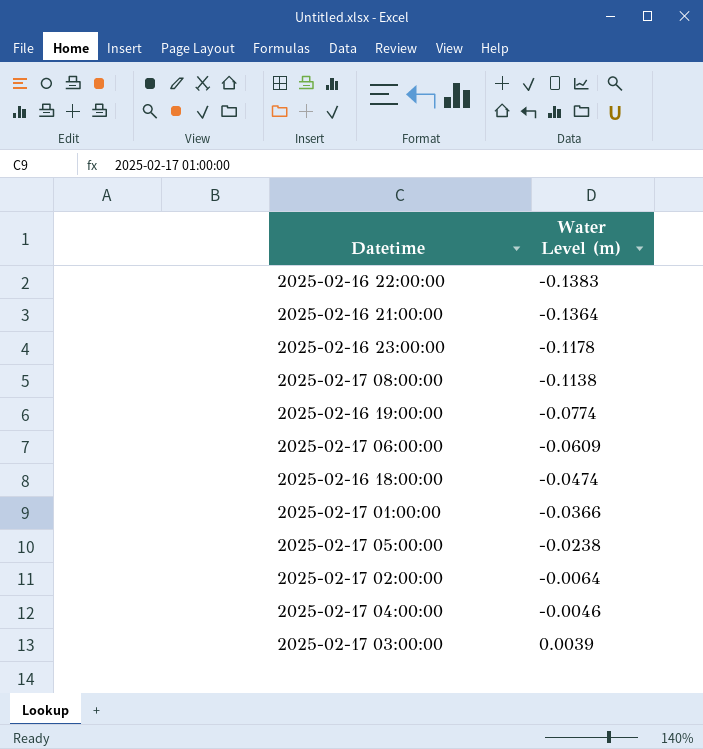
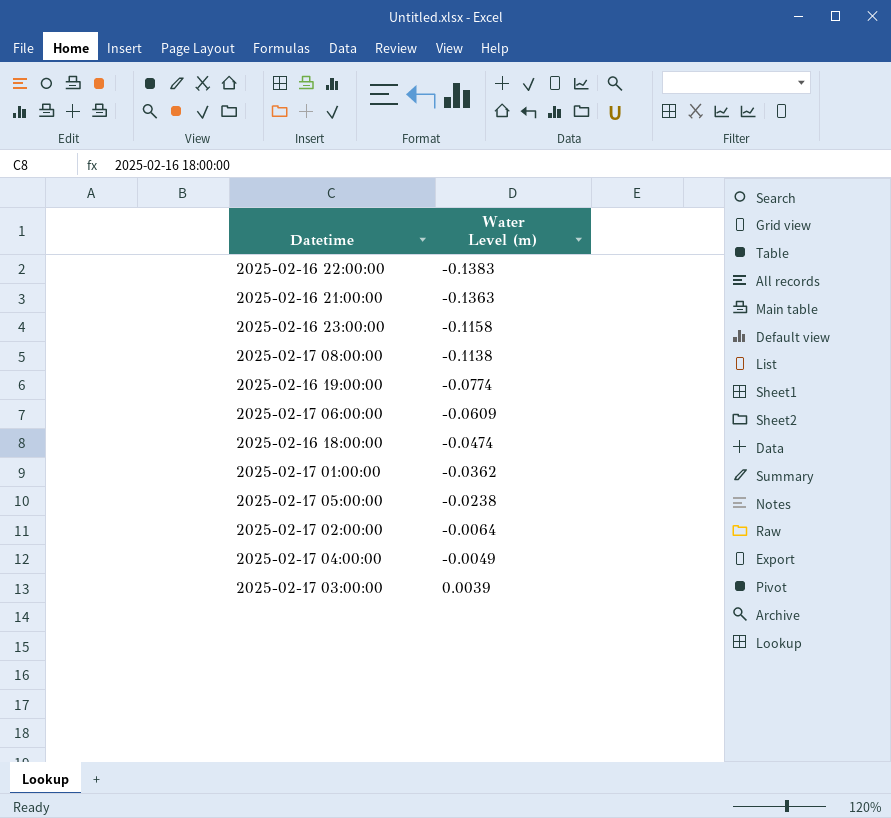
2025-02-16 21:00:00 | Water Level (m): -0.1364 -> -0.1363
2025-02-16 23:00:00 | Water Level (m): -0.1178 -> -0.1158
2025-02-17 01:00:00 | Water Level (m): -0.0366 -> -0.0362
2025-02-17 04:00:00 | Water Level (m): -0.0046 -> -0.0049

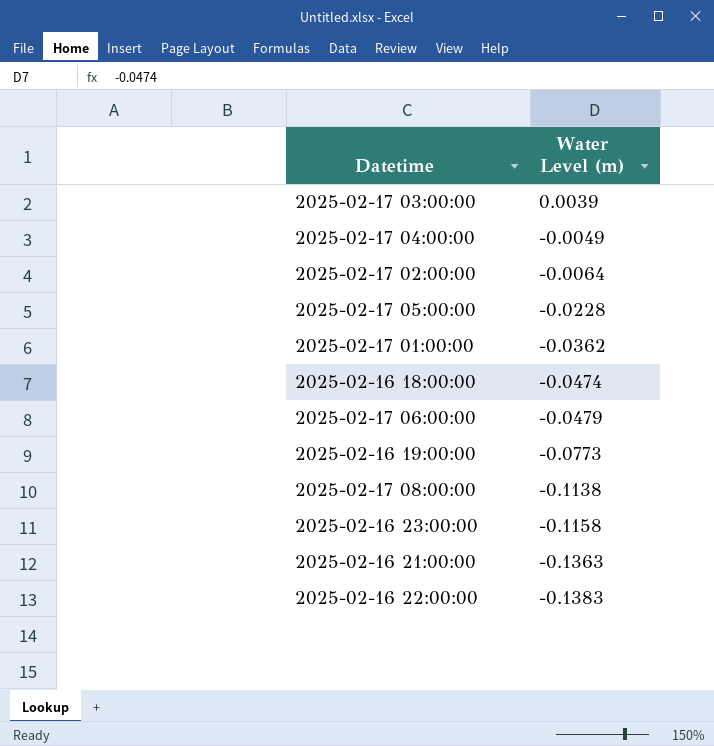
row order: Water Level (m) ascending -> Water Level (m) descending
2025-02-17 05:00:00 | Water Level (m): -0.0238 -> -0.0228
2025-02-17 06:00:00 | Water Level (m): -0.0609 -> -0.0479
2025-02-16 19:00:00 | Water Level (m): -0.0774 -> -0.0773

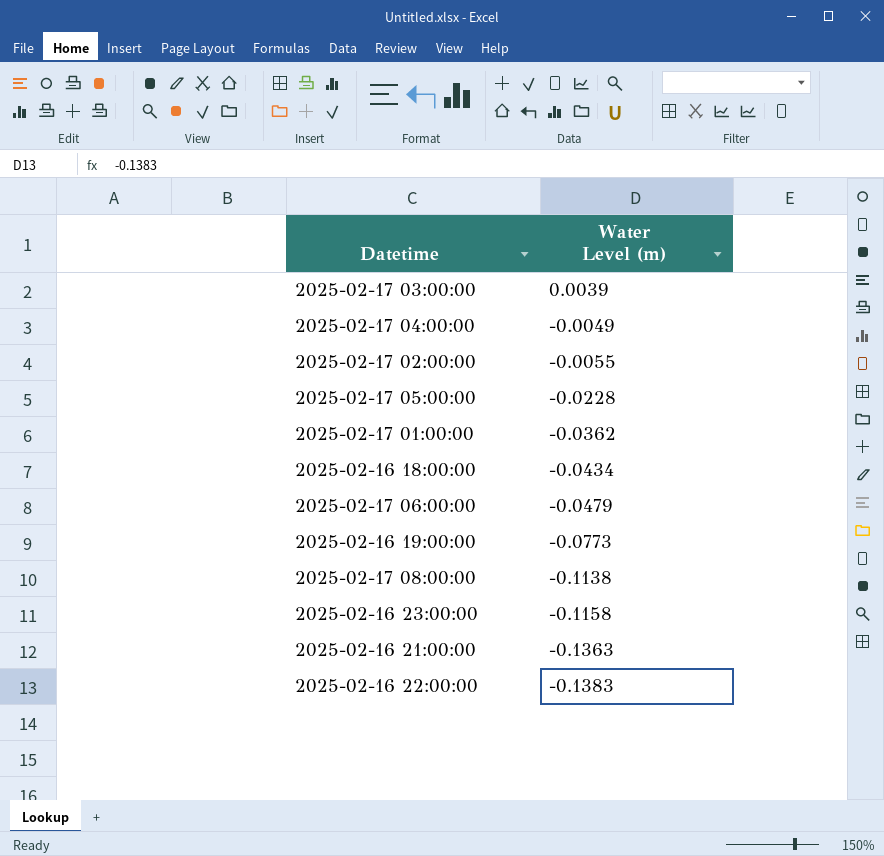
2025-02-17 02:00:00 | Water Level (m): -0.0064 -> -0.0055
2025-02-16 18:00:00 | Water Level (m): -0.0474 -> -0.0434

